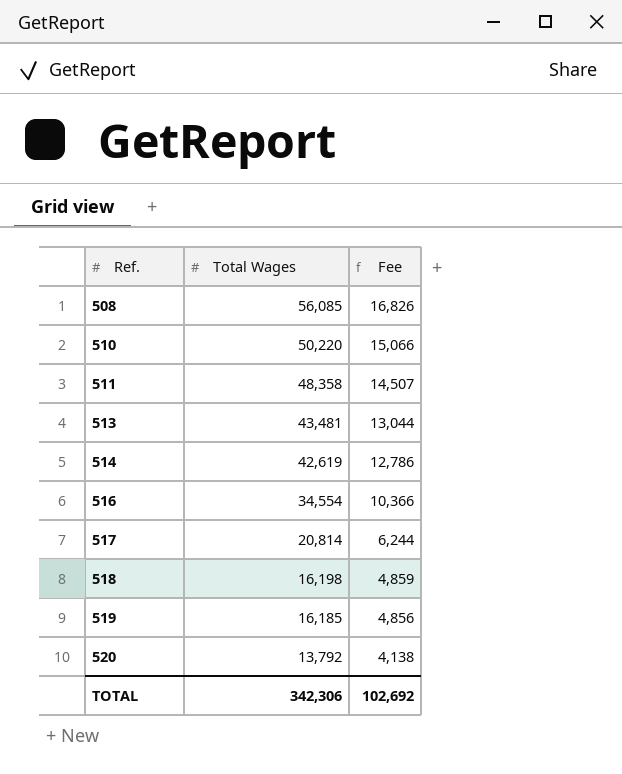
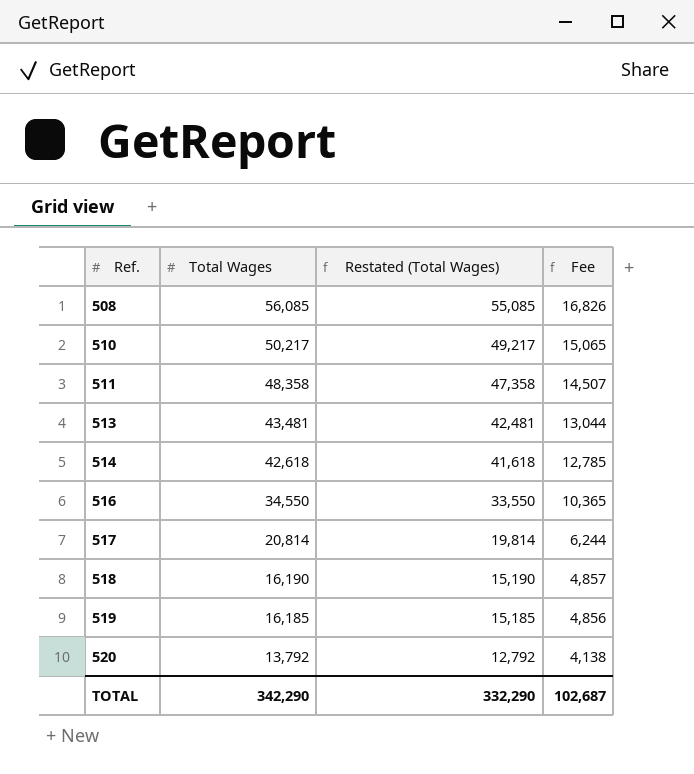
column Restated (Total Wages) | formula: none -> [Total Wages] - 1000
510 | Total Wages: 50,220 -> 50,217
510 | Fee: 15,066 -> 15,065
514 | Total Wages: 42,619 -> 42,618
514 | Fee: 12,786 -> 12,785
516 | Total Wages: 34,554 -> 34,550
516 | Fee: 10,366 -> 10,365
518 | Total Wages: 16,198 -> 16,190
518 | Fee: 4,859 -> 4,857
TOTAL | Total Wages: 342,306 -> 342,290
TOTAL | Fee: 102,692 -> 102,687

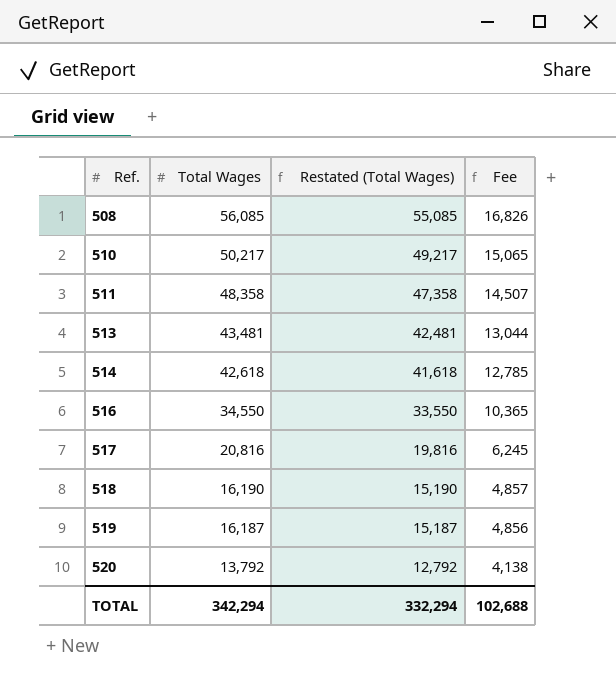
517 | Total Wages: 20,814 -> 20,816
517 | Restated (Total Wages): 19,814 -> 19,816
517 | Fee: 6,244 -> 6,245
519 | Total Wages: 16,185 -> 16,187
519 | Restated (Total Wages): 15,185 -> 15,187
TOTAL | Total Wages: 342,290 -> 342,294
TOTAL | Restated (Total Wages): 332,290 -> 332,294
TOTAL | Fee: 102,687 -> 102,688

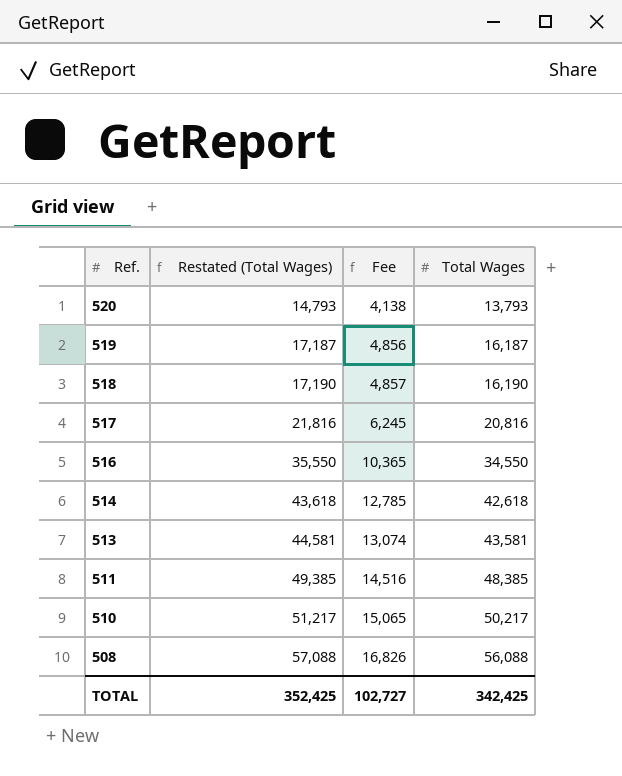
row order: Ref. ascending -> Ref. descending
column Restated (Total Wages) | formula: [Total Wages] - 1000 -> [Total Wages] + 1000
column Total Wages | position: 2 -> 4
520 | Total Wages: 13,792 -> 13,793
513 | Fee: 13,044 -> 13,074
513 | Total Wages: 43,481 -> 43,581
511 | Fee: 14,507 -> 14,516
511 | Total Wages: 48,358 -> 48,385
508 | Total Wages: 56,085 -> 56,088
TOTAL | Restated (Total Wages): 332,294 -> 352,425
TOTAL | Fee: 102,688 -> 102,727
TOTAL | Total Wages: 342,294 -> 342,425

